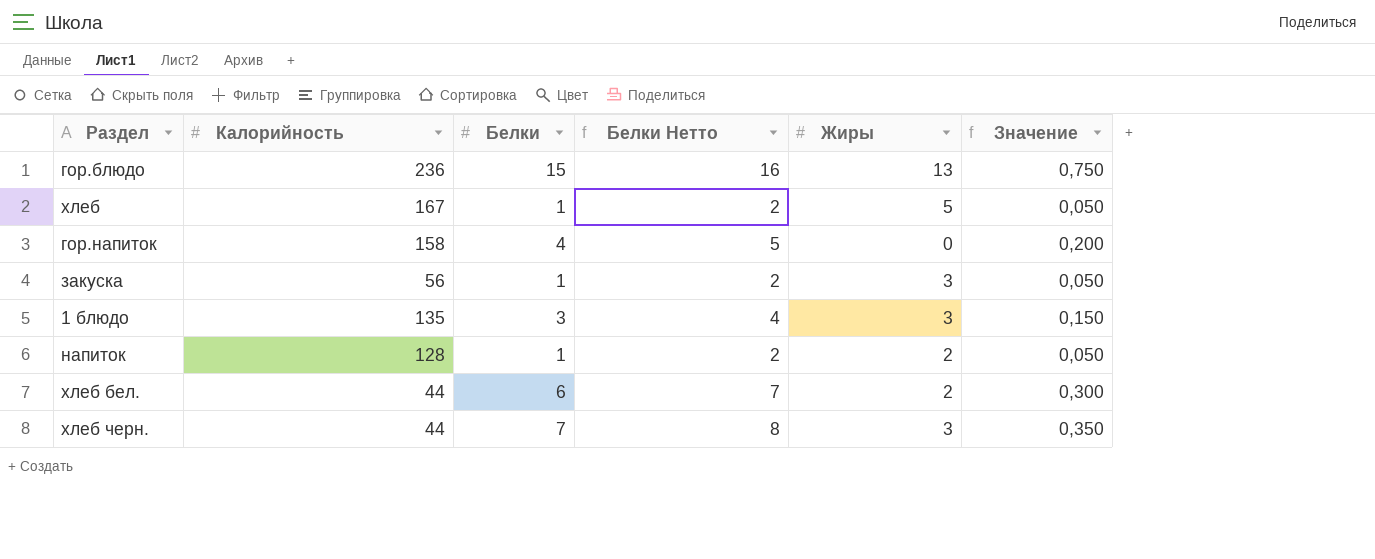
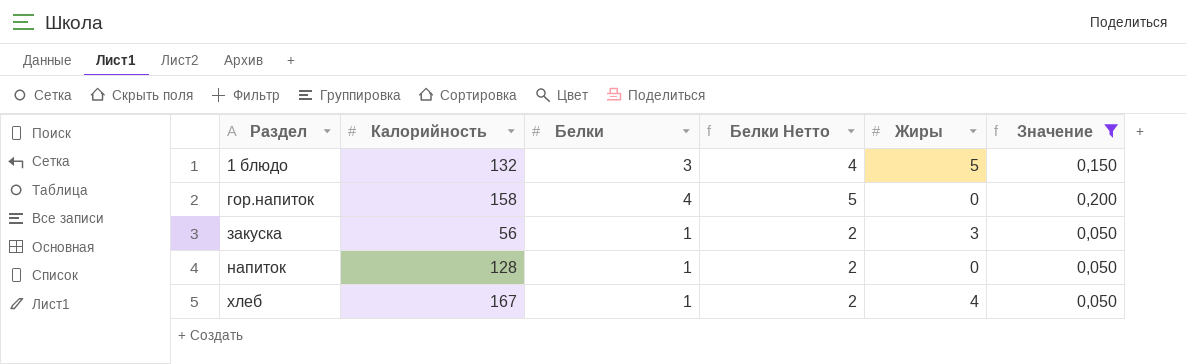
filter: none -> Значение <= 0,200
row order: none -> Раздел ascending
1 блюдо | Калорийность: 135 -> 132
1 блюдо | Жиры: 3 -> 5
напиток | Жиры: 2 -> 0
хлеб | Жиры: 5 -> 4

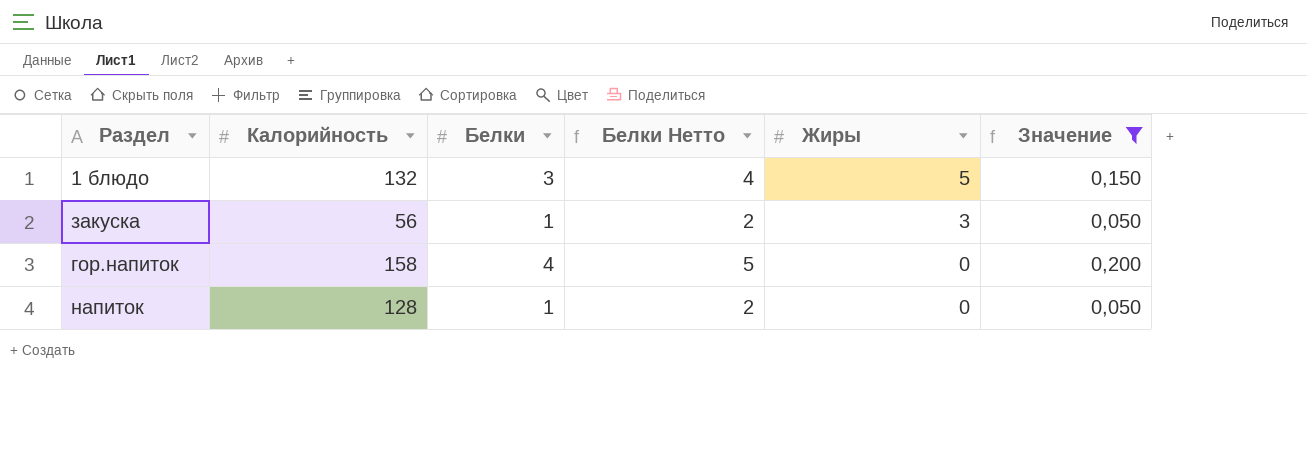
row order: Раздел ascending -> Жиры descending
row хлеб: 167 | 1 | 2 | 4 | 0,050 -> none

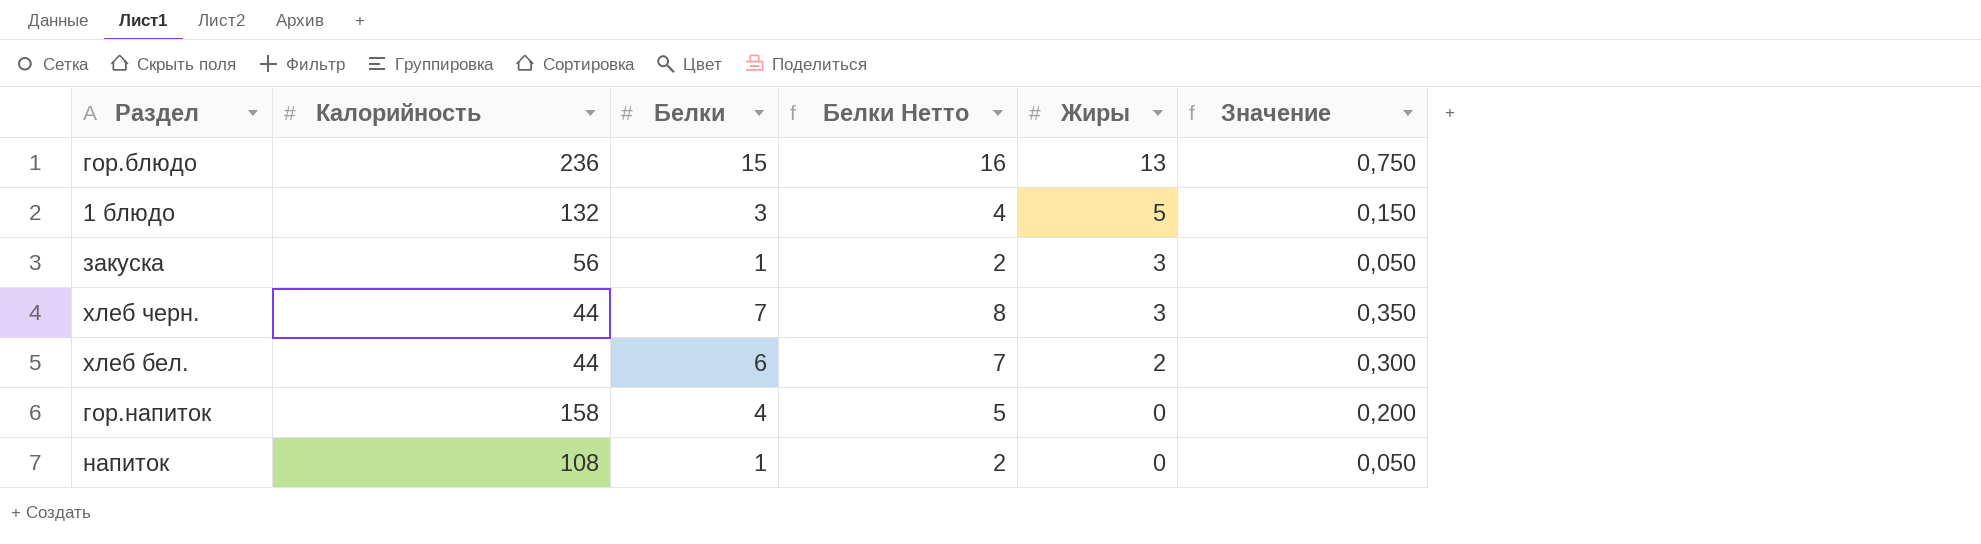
filter: Значение <= 0,200 -> none
напиток | Калорийность: 128 -> 108

